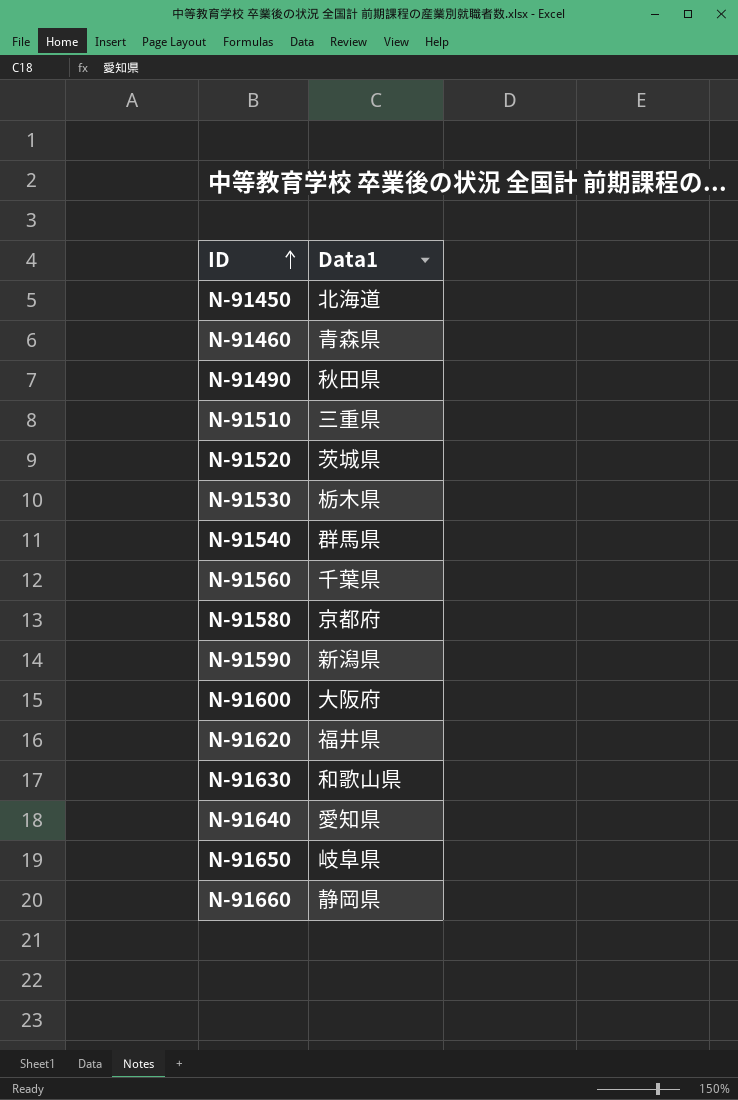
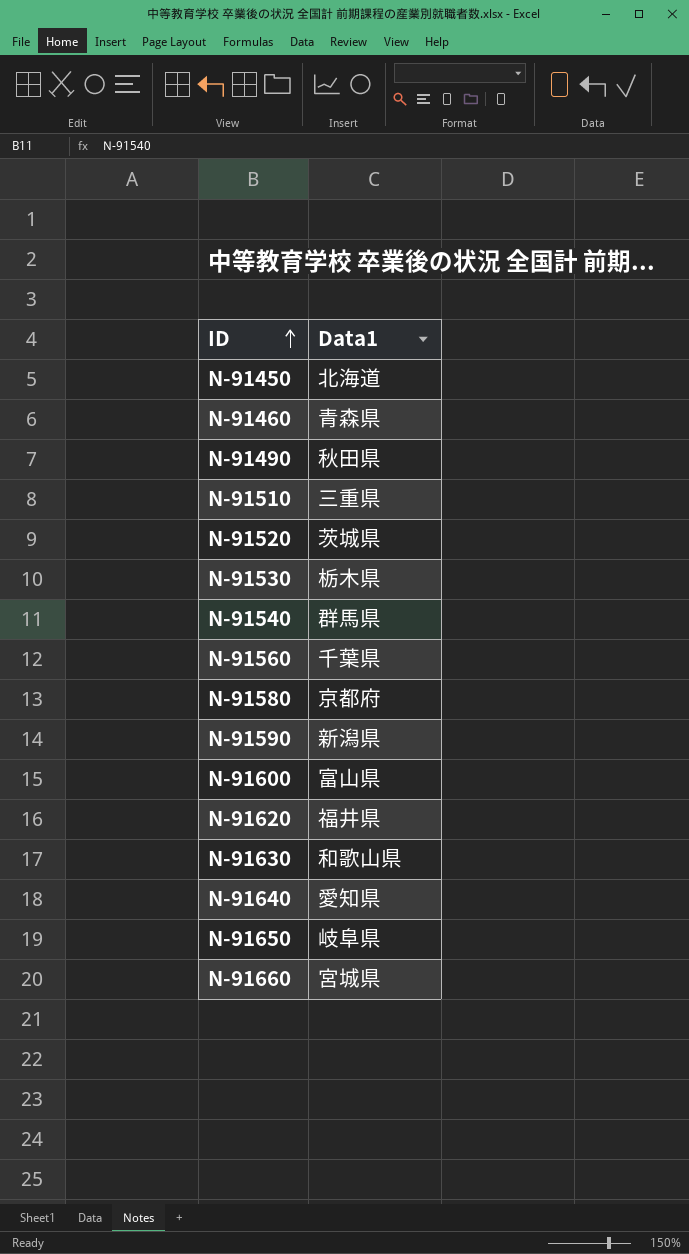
N-91600 | Data1: 大阪府 -> 富山県
N-91660 | Data1: 静岡県 -> 宮城県

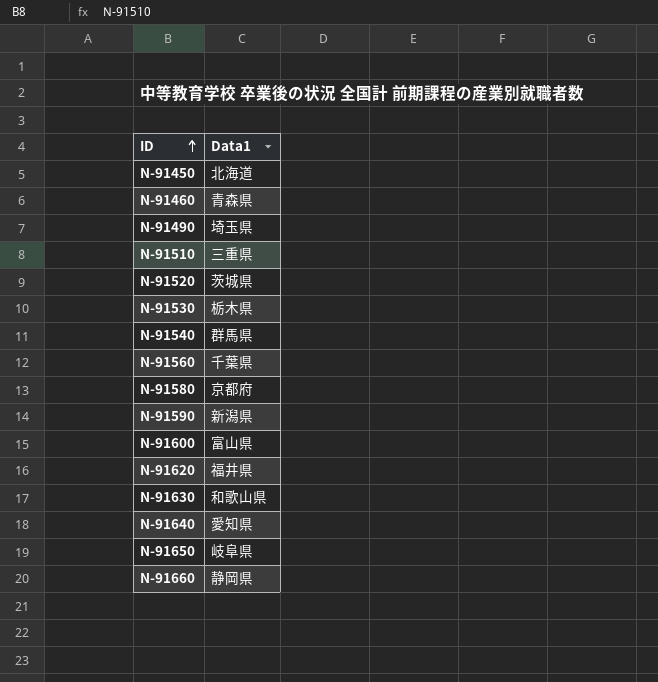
N-91490 | Data1: 秋田県 -> 埼玉県
N-91660 | Data1: 宮城県 -> 静岡県

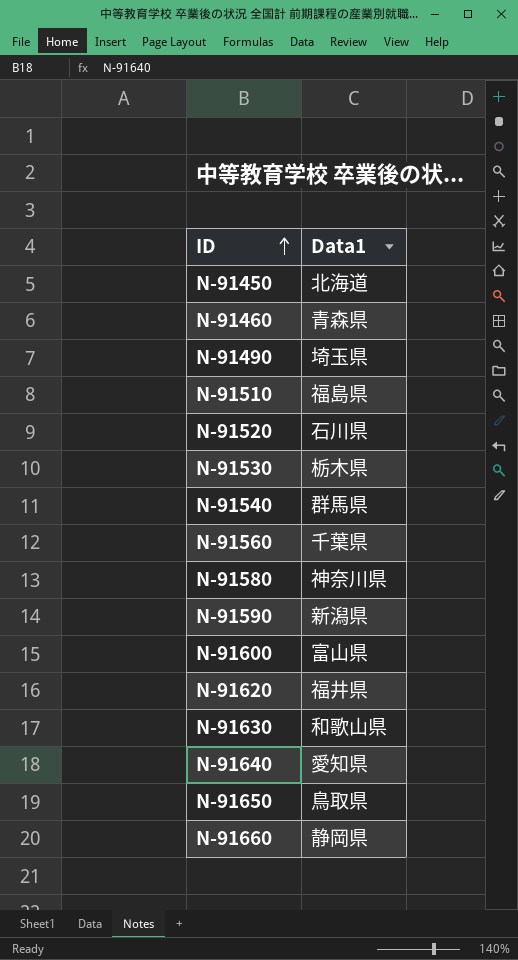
N-91510 | Data1: 三重県 -> 福島県
N-91520 | Data1: 茨城県 -> 石川県
N-91580 | Data1: 京都府 -> 神奈川県
N-91650 | Data1: 岐阜県 -> 鳥取県

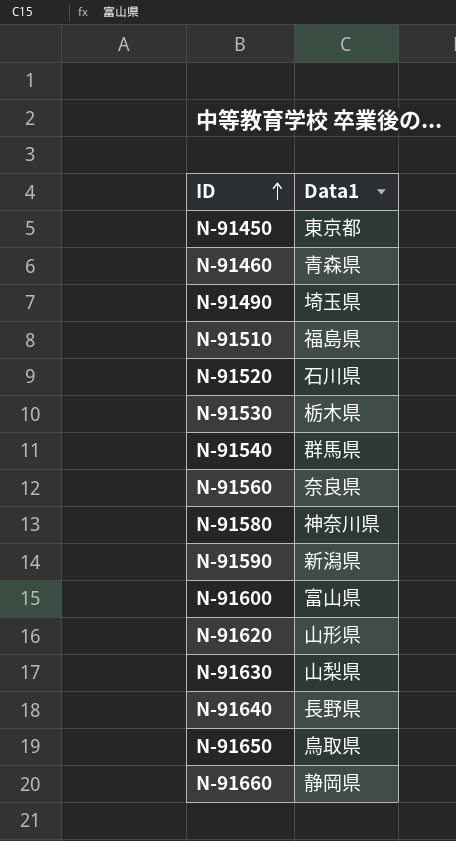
N-91450 | Data1: 北海道 -> 東京都
N-91560 | Data1: 千葉県 -> 奈良県
N-91620 | Data1: 福井県 -> 山形県
N-91630 | Data1: 和歌山県 -> 山梨県
N-91640 | Data1: 愛知県 -> 長野県

